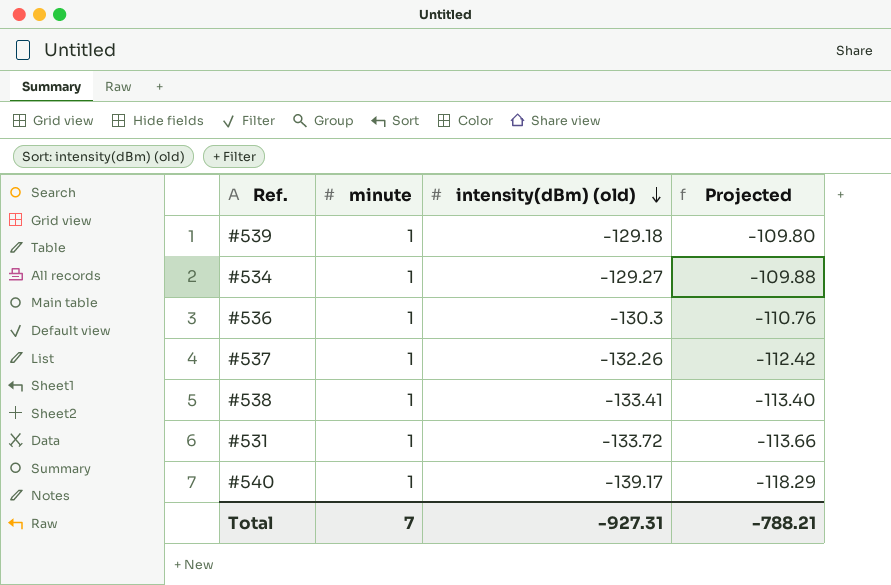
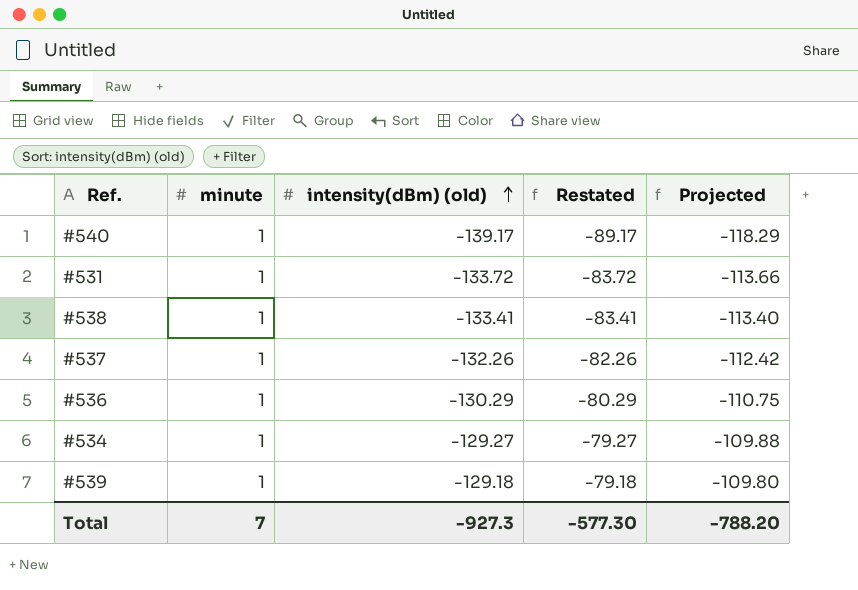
row order: intensity(dBm) (old) descending -> intensity(dBm) (old) ascending
column Restated | formula: none -> [intensity(dBm) (old)] + 50
#536 | intensity(dBm) (old): -130.3 -> -130.29
#536 | Projected: -110.76 -> -110.75
Total | intensity(dBm) (old): -927.31 -> -927.3
Total | Projected: -788.21 -> -788.20

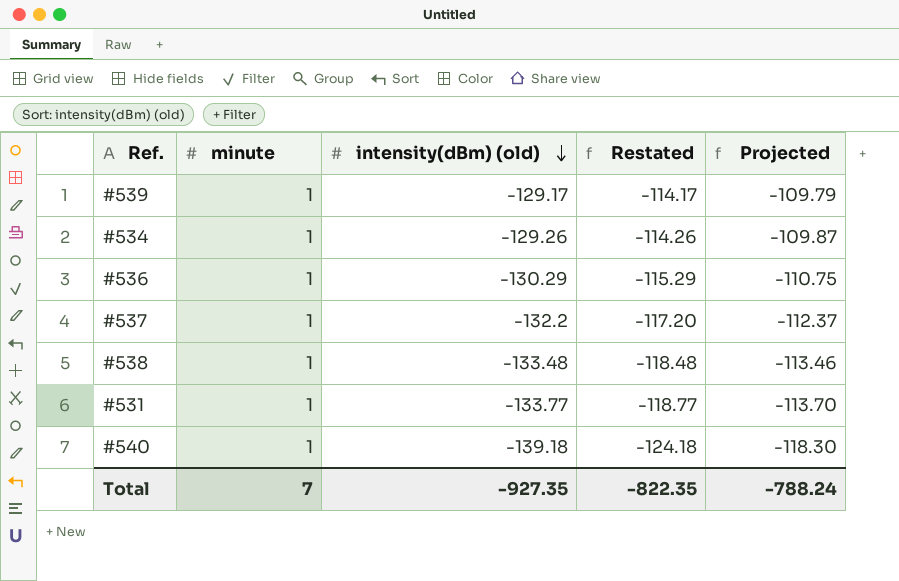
row order: intensity(dBm) (old) ascending -> intensity(dBm) (old) descending
column Restated | formula: [intensity(dBm) (old)] + 50 -> [intensity(dBm) (old)] + 15
#539 | intensity(dBm) (old): -129.18 -> -129.17
#539 | Projected: -109.80 -> -109.79
#534 | intensity(dBm) (old): -129.27 -> -129.26
#534 | Projected: -109.88 -> -109.87
#537 | intensity(dBm) (old): -132.26 -> -132.2
#537 | Projected: -112.42 -> -112.37
#538 | intensity(dBm) (old): -133.41 -> -133.48
#538 | Projected: -113.40 -> -113.46
#531 | intensity(dBm) (old): -133.72 -> -133.77
#531 | Projected: -113.66 -> -113.70
#540 | intensity(dBm) (old): -139.17 -> -139.18
#540 | Projected: -118.29 -> -118.30
Total | intensity(dBm) (old): -927.3 -> -927.35
Total | Restated: -577.30 -> -822.35
Total | Projected: -788.20 -> -788.24

